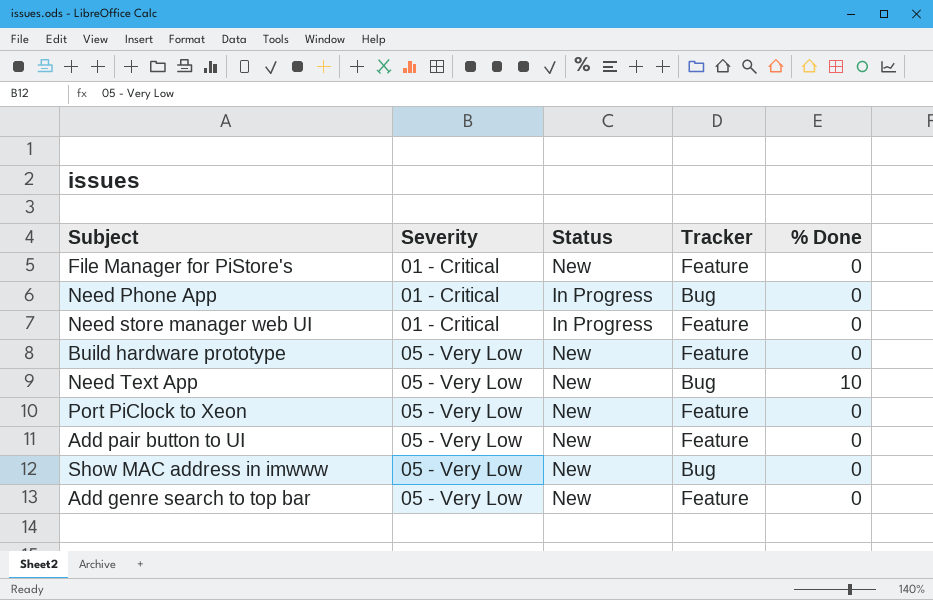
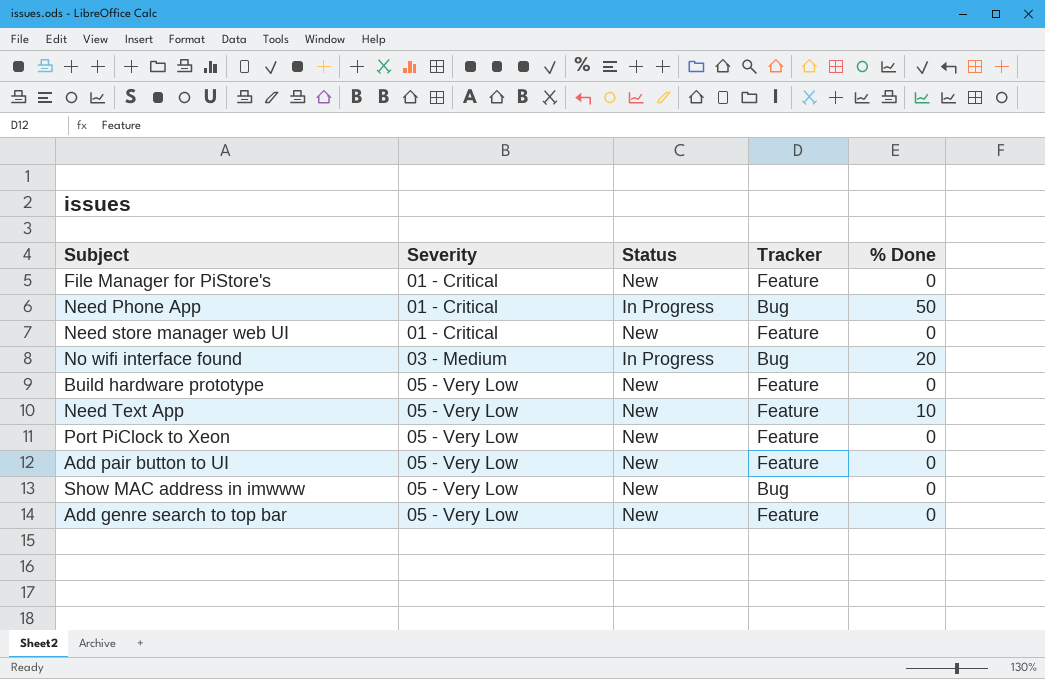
Need Phone App | % Done: 0 -> 50
Need store manager web UI | Status: In Progress -> New
row No wifi interface found: none -> 03 - Medium | In Progress | Bug | 20
Need Text App | Tracker: Bug -> Feature

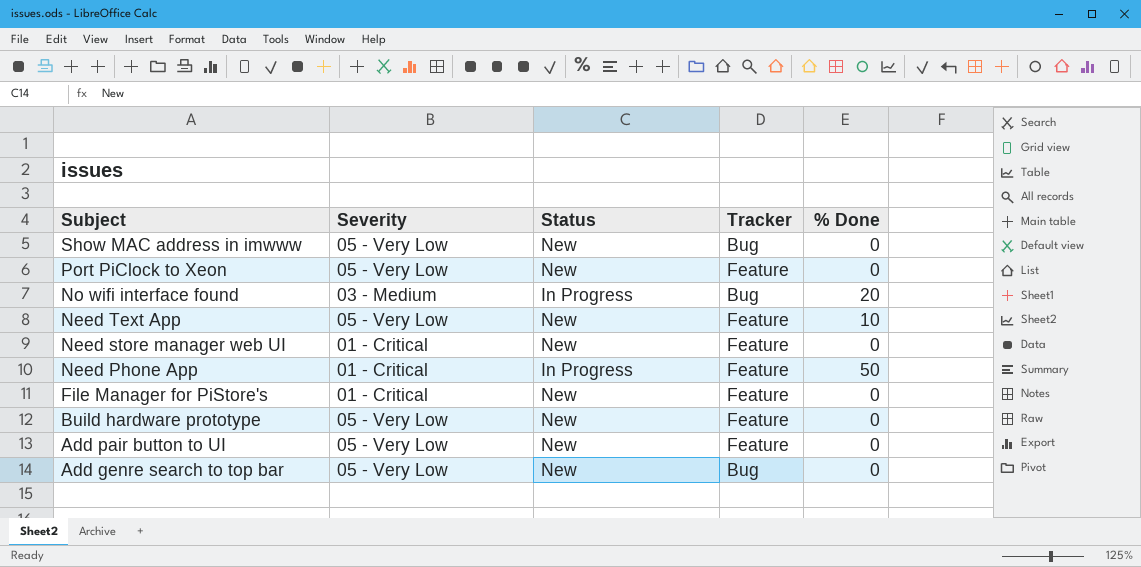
row order: Severity ascending -> Subject descending
Need Phone App | Tracker: Bug -> Feature
Add genre search to top bar | Tracker: Feature -> Bug

